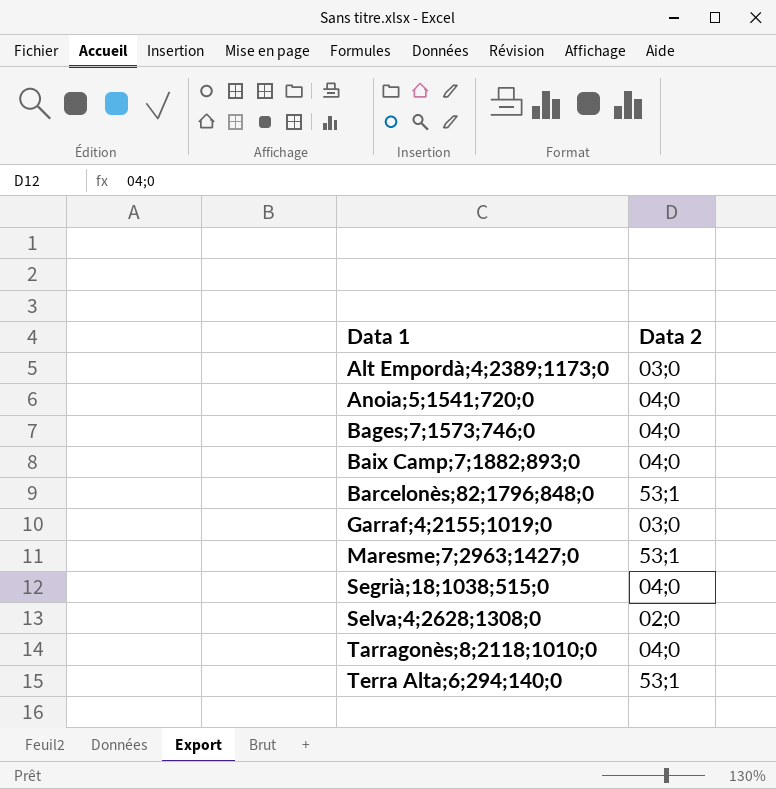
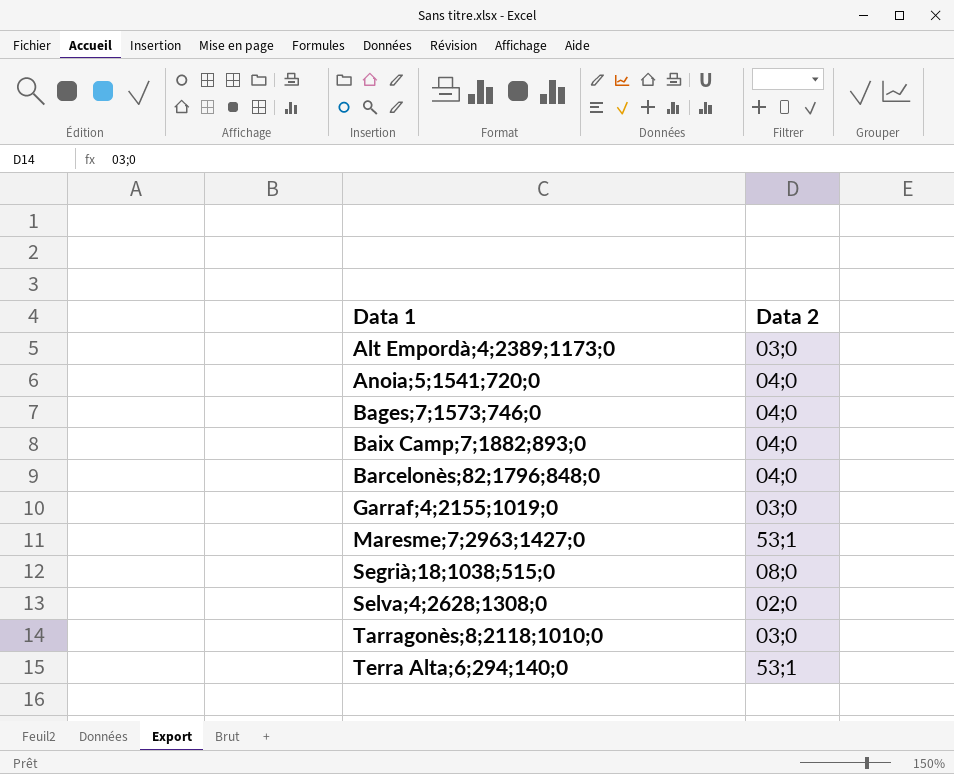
Barcelonès;82;1796;848;0 | Data 2: 53;1 -> 04;0
Segrià;18;1038;515;0 | Data 2: 04;0 -> 08;0
Tarragonès;8;2118;1010;0 | Data 2: 04;0 -> 03;0

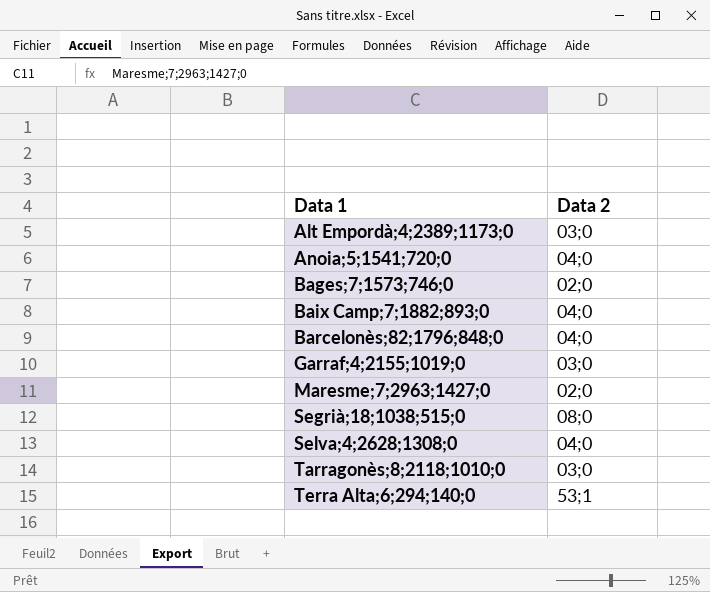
Bages;7;1573;746;0 | Data 2: 04;0 -> 02;0
Maresme;7;2963;1427;0 | Data 2: 53;1 -> 02;0
Selva;4;2628;1308;0 | Data 2: 02;0 -> 04;0

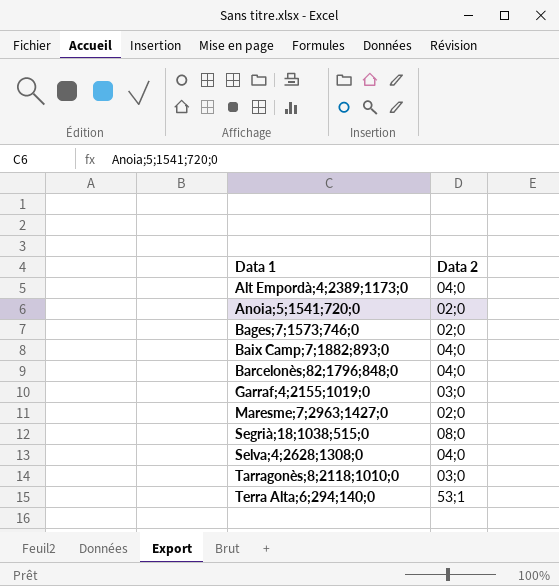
Alt Empordà;4;2389;1173;0 | Data 2: 03;0 -> 04;0
Anoia;5;1541;720;0 | Data 2: 04;0 -> 02;0

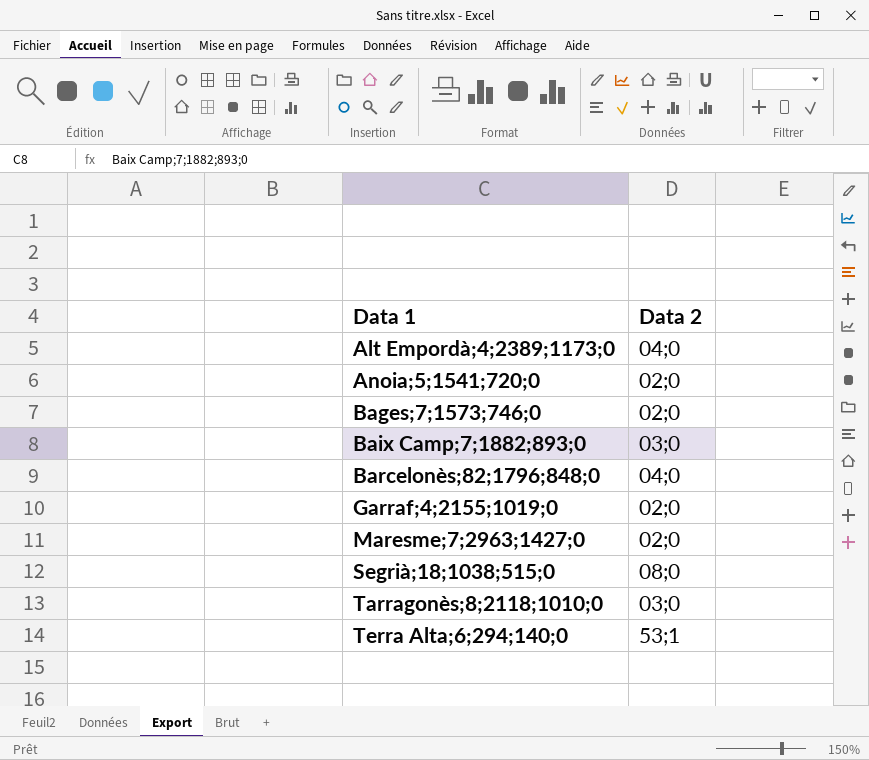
row Selva;4;2628;1308;0: 04;0 -> none
Baix Camp;7;1882;893;0 | Data 2: 04;0 -> 03;0
Garraf;4;2155;1019;0 | Data 2: 03;0 -> 02;0

